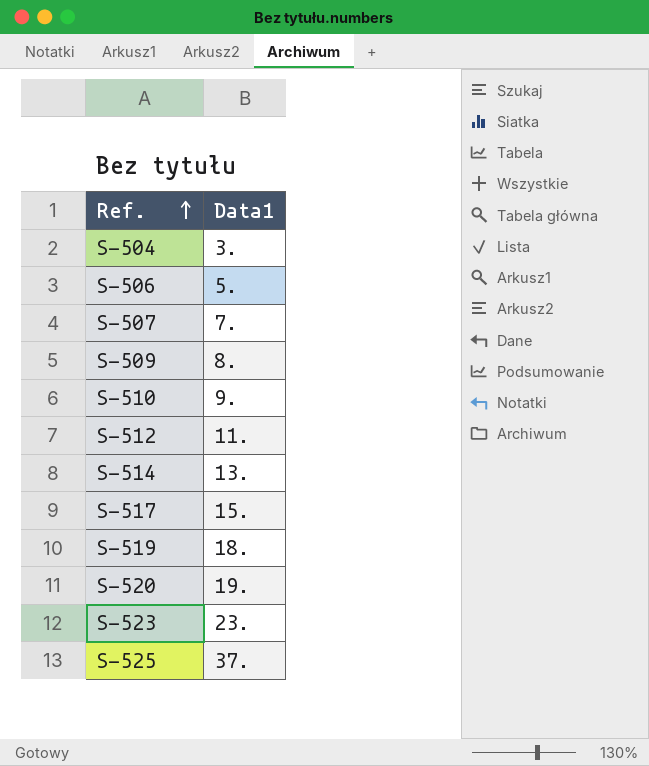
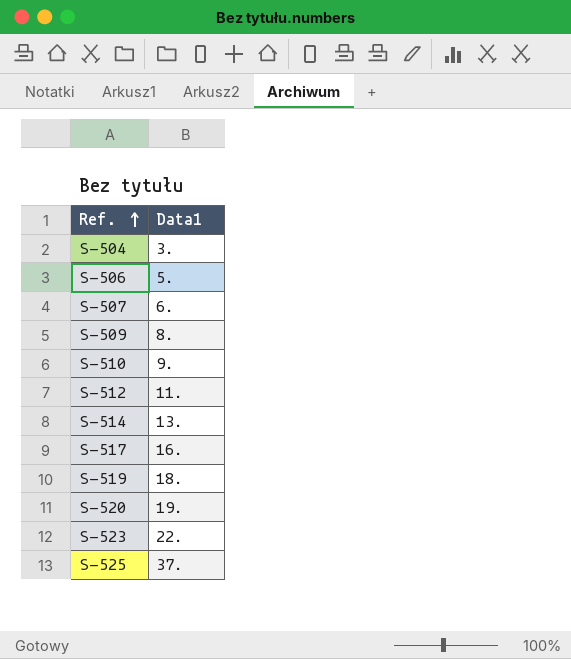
S-507 | Data1: 7. -> 6.
S-517 | Data1: 15. -> 16.
S-523 | Data1: 23. -> 22.

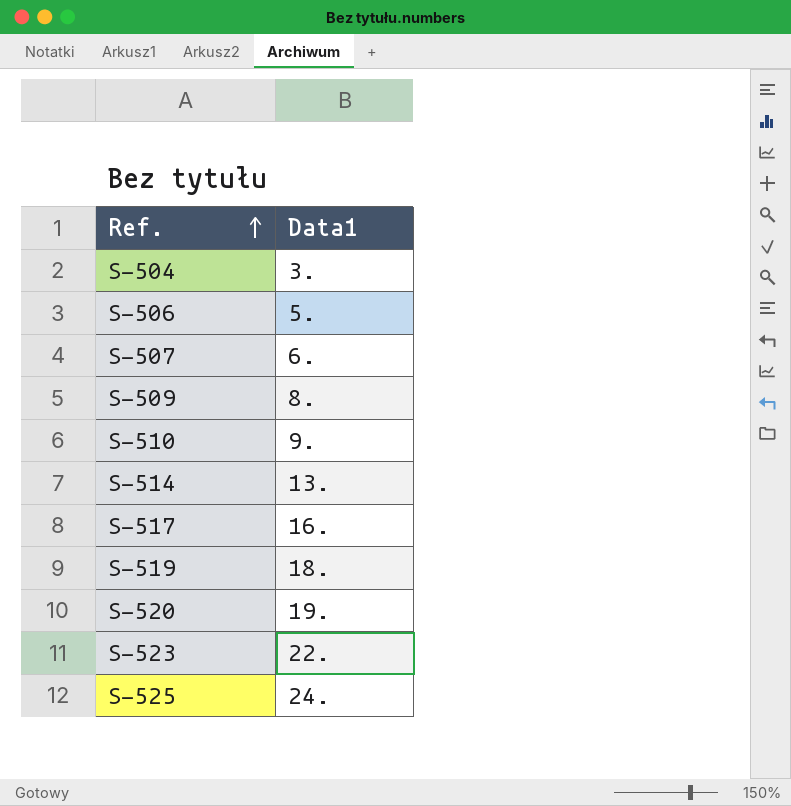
row S-512: 11. -> none
S-525 | Data1: 37. -> 24.

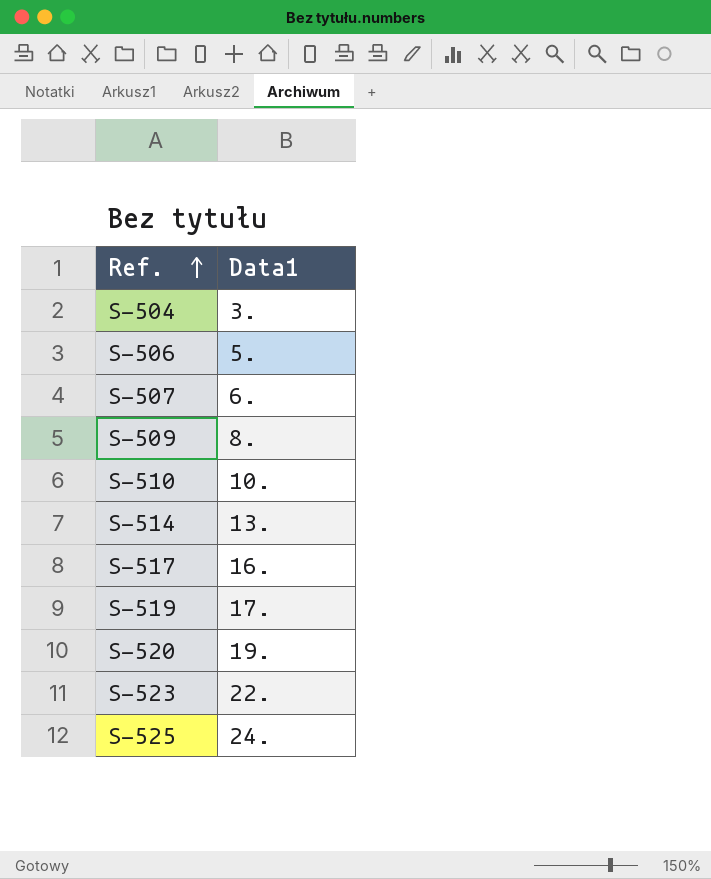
S-510 | Data1: 9. -> 10.
S-519 | Data1: 18. -> 17.

